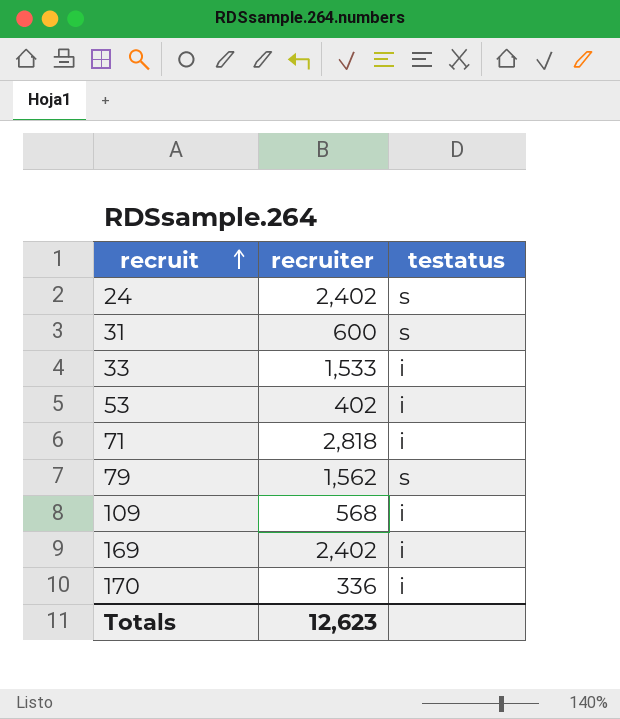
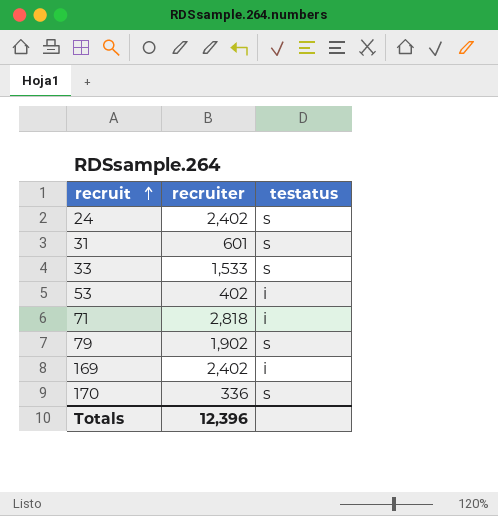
row 109: 568 | i -> none
31 | recruiter: 600 -> 601
33 | testatus: i -> s
79 | recruiter: 1,562 -> 1,902
170 | testatus: i -> s
Totals | recruiter: 12,623 -> 12,396

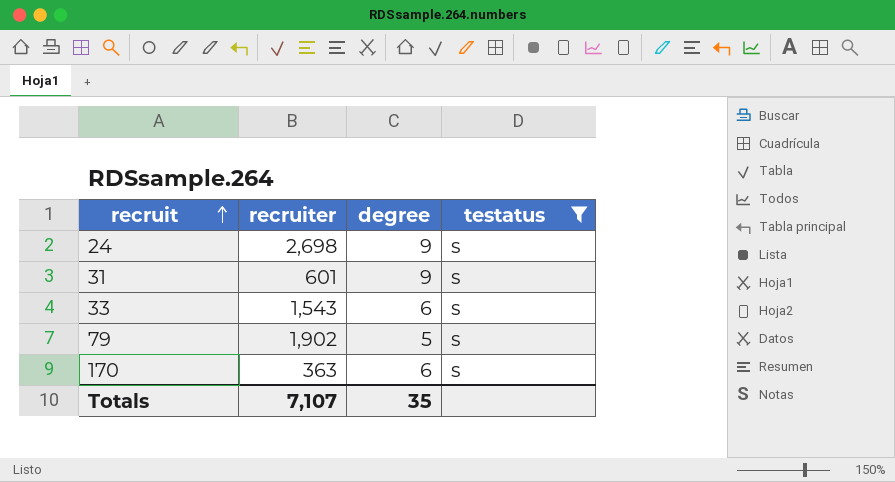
filter: none -> testatus = s
column degree | position: none -> 3
24 | recruiter: 2,402 -> 2,698
33 | recruiter: 1,533 -> 1,543
170 | recruiter: 336 -> 363
Totals | recruiter: 12,396 -> 7,107

